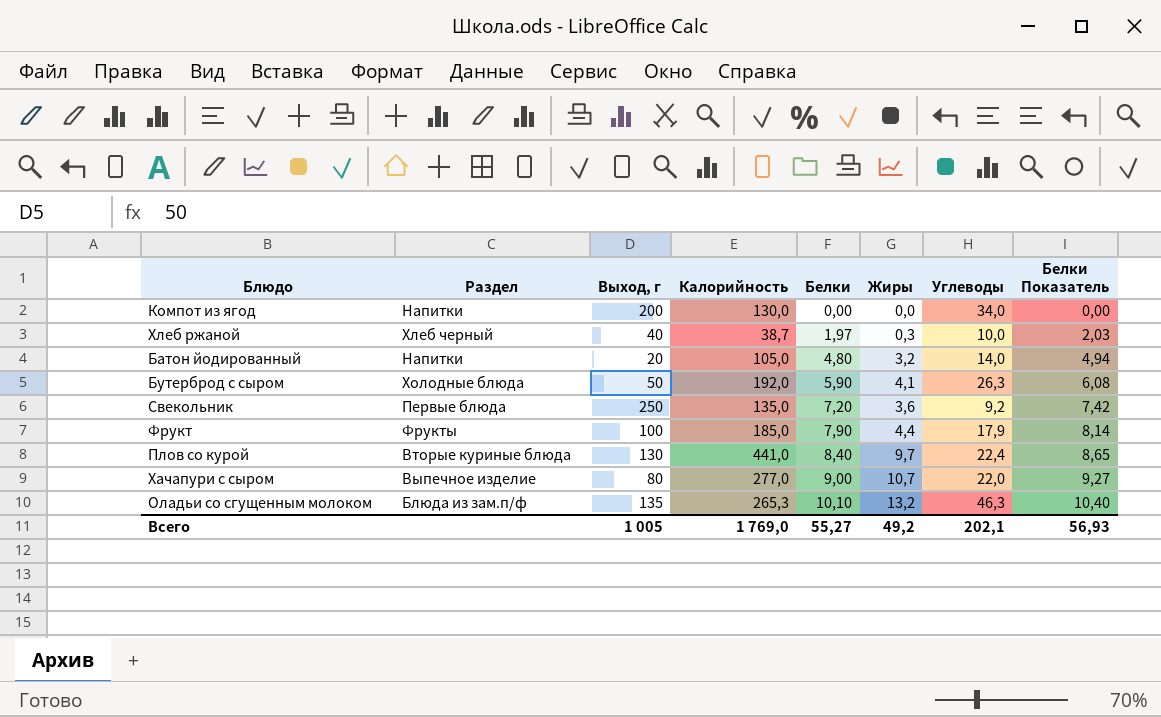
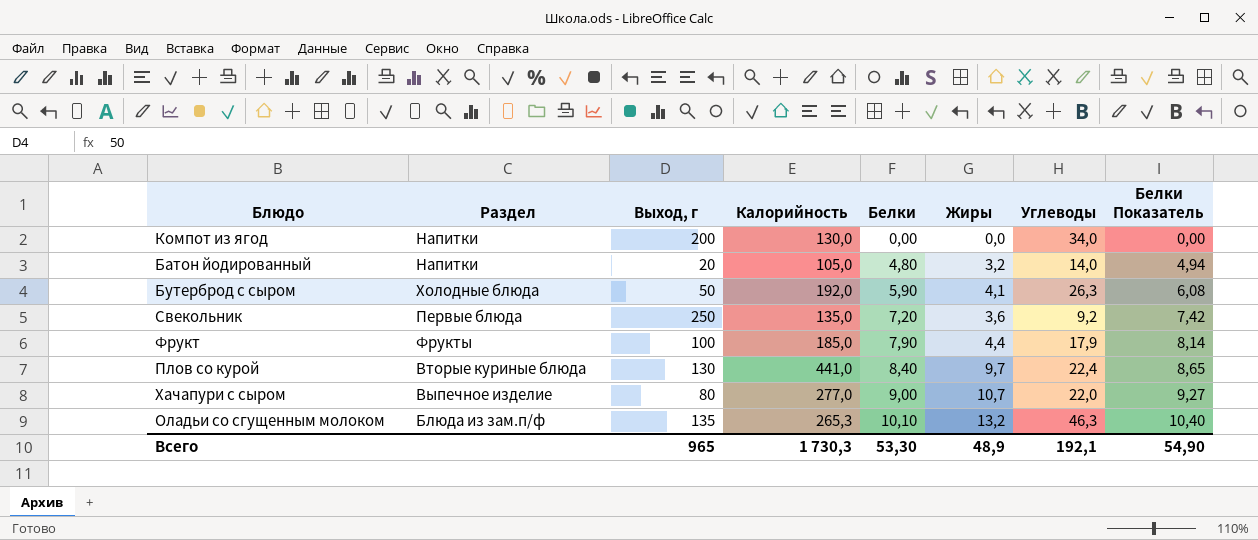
row Хлеб ржаной: Хлеб черный | 40 | 38,7 | 1,97 | 0,3 | 10,0 | 2,03 -> none
Всего | Выход, г: 1 005 -> 965
Всего | Калорийность: 1 769,0 -> 1 730,3
Всего | Белки: 55,27 -> 53,30
Всего | Жиры: 49,2 -> 48,9
Всего | Углеводы: 202,1 -> 192,1
Всего | Белки Показатель: 56,93 -> 54,90

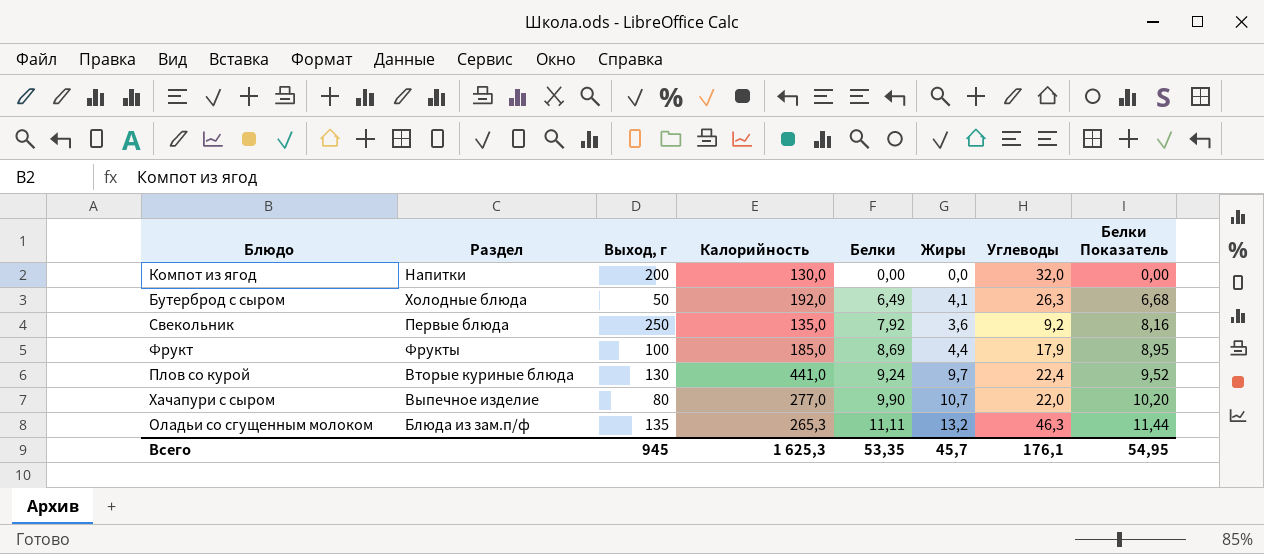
row Батон йодированный: Напитки | 20 | 105,0 | 4,80 | 3,2 | 14,0 | 4,94 -> none
Компот из ягод | Углеводы: 34,0 -> 32,0
Бутерброд с сыром | Белки: 5,90 -> 6,49
Бутерброд с сыром | Белки Показатель: 6,08 -> 6,68
Свекольник | Белки: 7,20 -> 7,92
Свекольник | Белки Показатель: 7,42 -> 8,16
Фрукт | Белки: 7,90 -> 8,69
Фрукт | Белки Показатель: 8,14 -> 8,95
Плов со курой | Белки: 8,40 -> 9,24
Плов со курой | Белки Показатель: 8,65 -> 9,52
Хачапури с сыром | Белки: 9,00 -> 9,90
Хачапури с сыром | Белки Показатель: 9,27 -> 10,20
Оладьи со сгущенным молоком | Белки: 10,10 -> 11,11
Оладьи со сгущенным молоком | Белки Показатель: 10,40 -> 11,44
Всего | Выход, г: 965 -> 945
Всего | Калорийность: 1 730,3 -> 1 625,3
Всего | Белки: 53,30 -> 53,35
Всего | Жиры: 48,9 -> 45,7
Всего | Углеводы: 192,1 -> 176,1
Всего | Белки Показатель: 54,90 -> 54,95

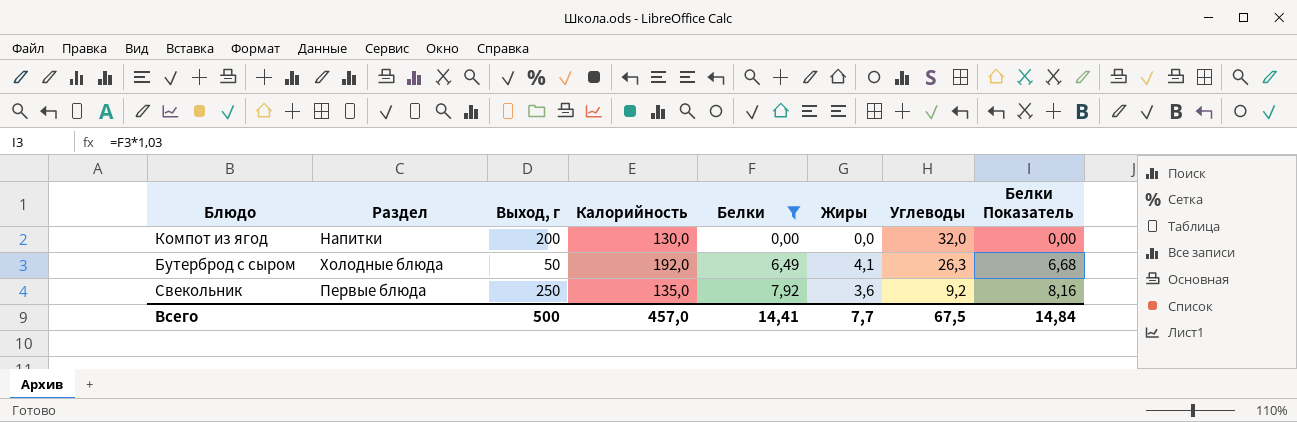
filter: none -> Белки <= 7,92
Всего | Выход, г: 945 -> 500
Всего | Калорийность: 1 625,3 -> 457,0
Всего | Белки: 53,35 -> 14,41
Всего | Жиры: 45,7 -> 7,7
Всего | Углеводы: 176,1 -> 67,5
Всего | Белки Показатель: 54,95 -> 14,84

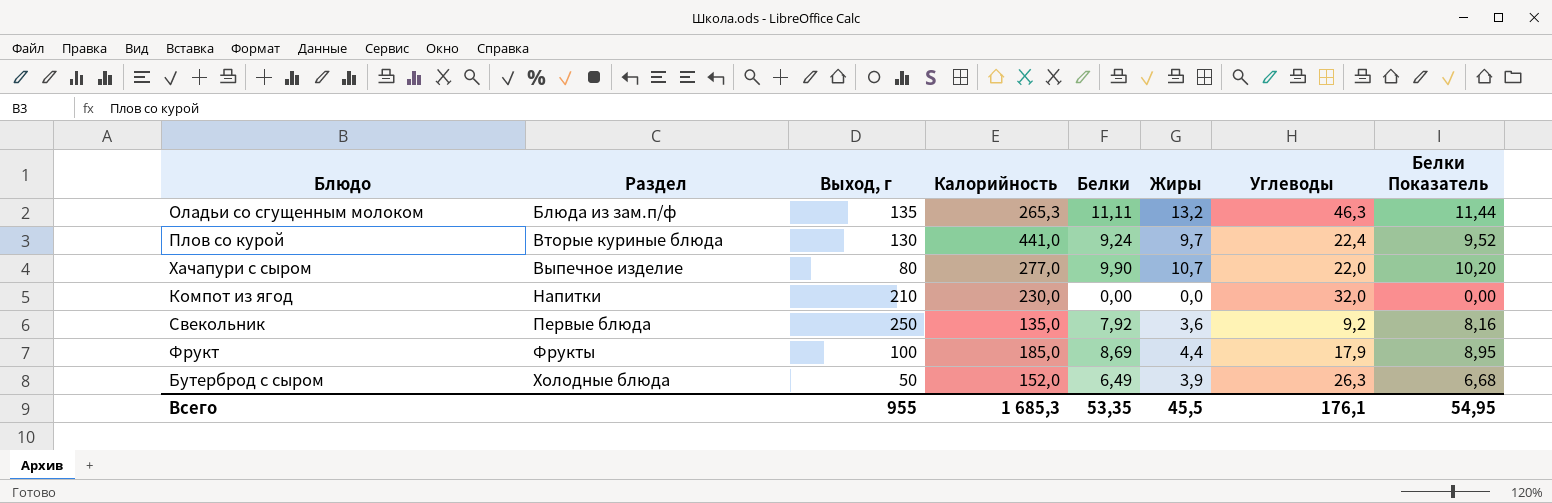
filter: Белки <= 7,92 -> none
row order: Белки ascending -> Раздел ascending
Компот из ягод | Выход, г: 200 -> 210
Компот из ягод | Калорийность: 130,0 -> 230,0
Бутерброд с сыром | Калорийность: 192,0 -> 152,0
Бутерброд с сыром | Жиры: 4,1 -> 3,9
Всего | Выход, г: 500 -> 955
Всего | Калорийность: 457,0 -> 1 685,3
Всего | Белки: 14,41 -> 53,35
Всего | Жиры: 7,7 -> 45,5
Всего | Углеводы: 67,5 -> 176,1
Всего | Белки Показатель: 14,84 -> 54,95

